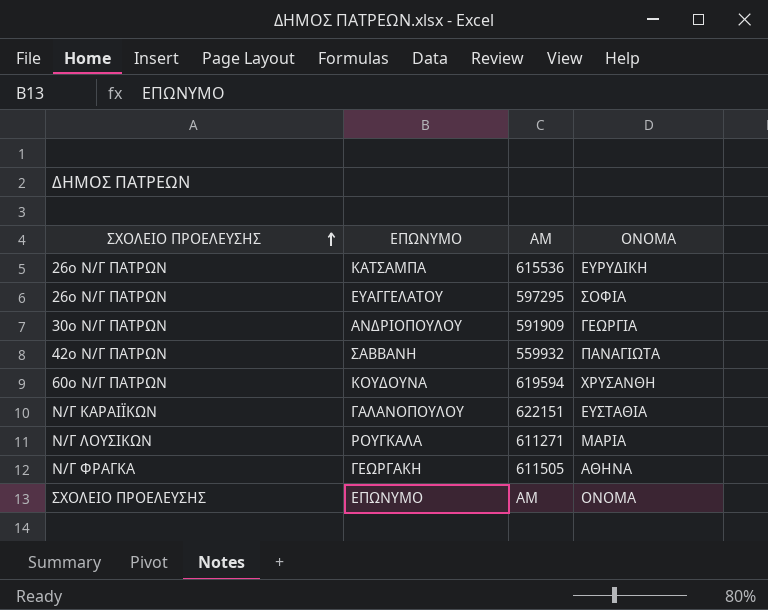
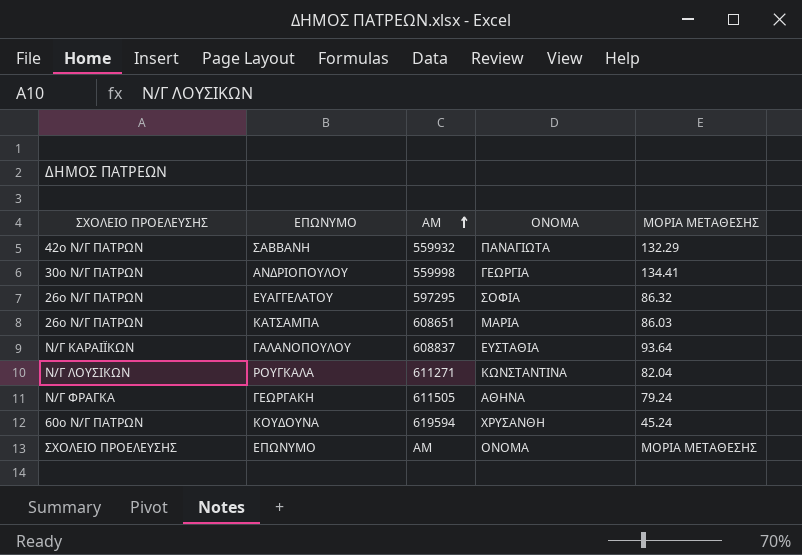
row order: ΣΧΟΛΕΙΟ ΠΡΟΕΛΕΥΣΗΣ ascending -> ΑΜ ascending
column ΜΟΡΙΑ ΜΕΤΑΘΕΣΗΣ | position: none -> 5
ΑΝΔΡΙΟΠΟΥΛΟΥ | ΑΜ: 591909 -> 559998
ΚΑΤΣΑΜΠΑ | ΑΜ: 615536 -> 608651
ΚΑΤΣΑΜΠΑ | ΟΝΟΜΑ: ΕΥΡΥΔΙΚΗ -> ΜΑΡΙΑ
ΓΑΛΑΝΟΠΟΥΛΟΥ | ΑΜ: 622151 -> 608837
ΡΟΥΓΚΑΛΑ | ΟΝΟΜΑ: ΜΑΡΙΑ -> ΚΩΝΣΤΑΝΤΙΝΑ

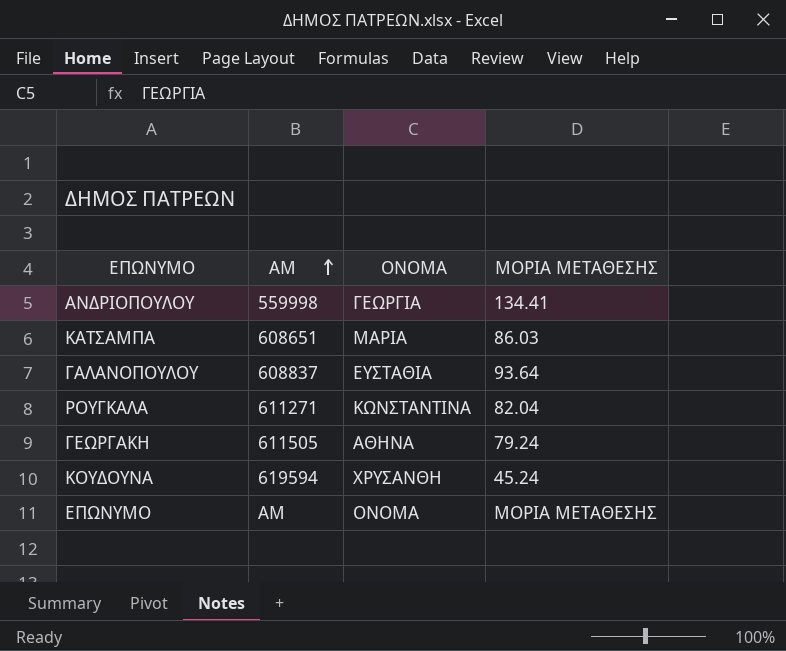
column ΣΧΟΛΕΙΟ ΠΡΟΕΛΕΥΣΗΣ | position: 1 -> none
row ΣΑΒΒΑΝΗ: 42ο Ν/Γ ΠΑΤΡΩΝ | 559932 | ΠΑΝΑΓΙΩΤΑ | 132.29 -> none
row ΕΥΑΓΓΕΛΑΤΟΥ: 26o Ν/Γ ΠΑΤΡΩΝ | 597295 | ΣΟΦΙΑ | 86.32 -> none

